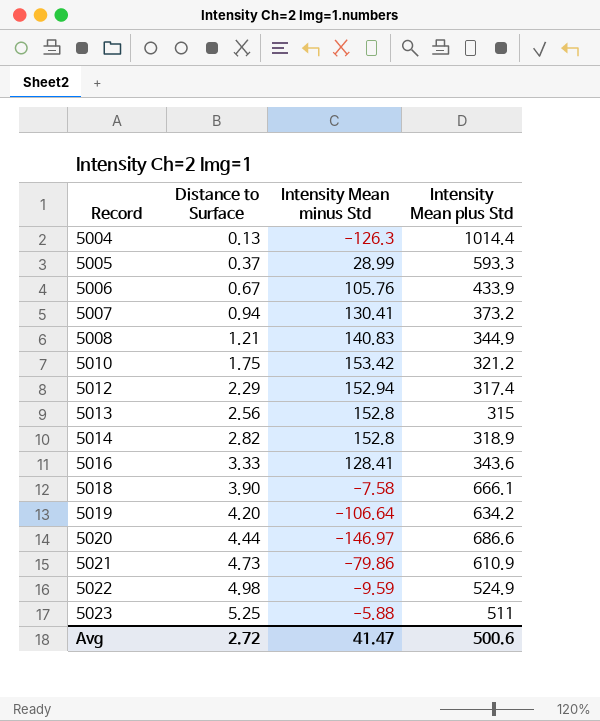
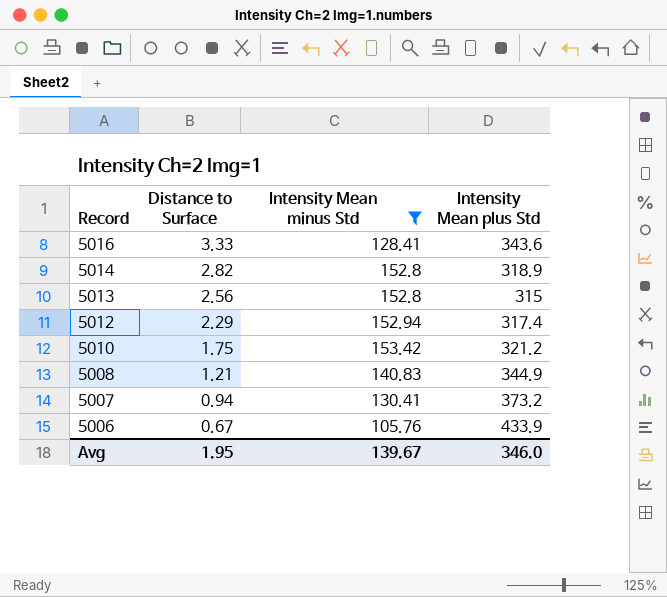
filter: none -> Intensity Mean minus Std >= 105.76
row order: Record ascending -> Record descending
Avg | Distance to Surface: 2.72 -> 1.95
Avg | Intensity Mean minus Std: 41.47 -> 139.67
Avg | Intensity Mean plus Std: 500.6 -> 346.0

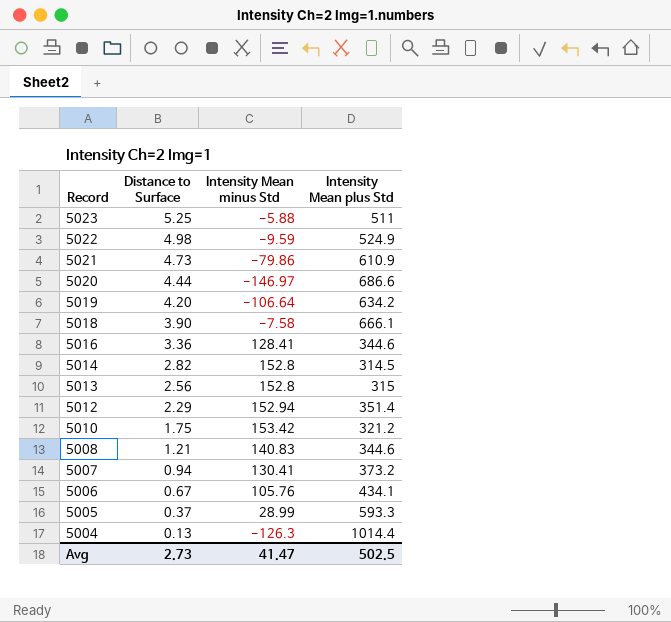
filter: Intensity Mean minus Std >= 105.76 -> none
5016 | Distance to Surface: 3.33 -> 3.36
5016 | Intensity Mean plus Std: 343.6 -> 344.6
5014 | Intensity Mean plus Std: 318.9 -> 314.5
5012 | Intensity Mean plus Std: 317.4 -> 351.4
5008 | Intensity Mean plus Std: 344.9 -> 344.6
5006 | Intensity Mean plus Std: 433.9 -> 434.1
Avg | Distance to Surface: 1.95 -> 2.73
Avg | Intensity Mean minus Std: 139.67 -> 41.47
Avg | Intensity Mean plus Std: 346.0 -> 502.5

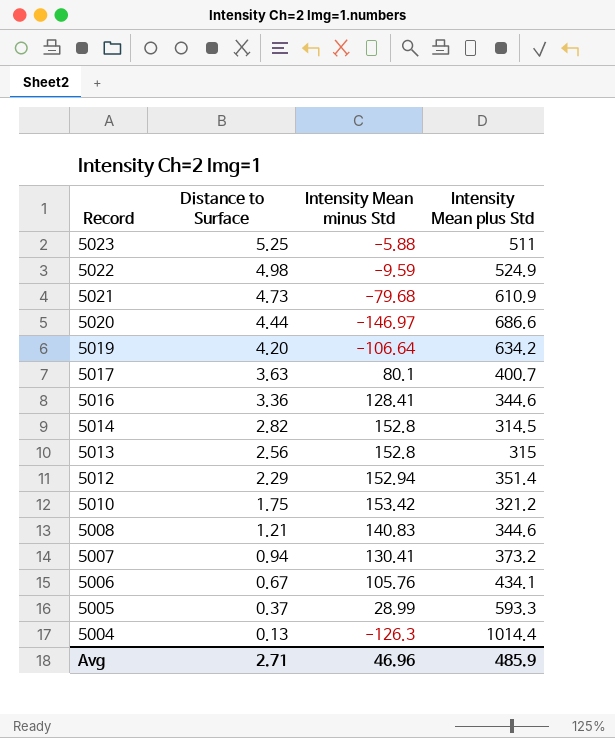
row 5018: 3.90 | -7.58 | 666.1 -> none
5021 | Intensity Mean minus Std: -79.86 -> -79.68
row 5017: none -> 3.63 | 80.1 | 400.7
Avg | Distance to Surface: 2.73 -> 2.71
Avg | Intensity Mean minus Std: 41.47 -> 46.96
Avg | Intensity Mean plus Std: 502.5 -> 485.9

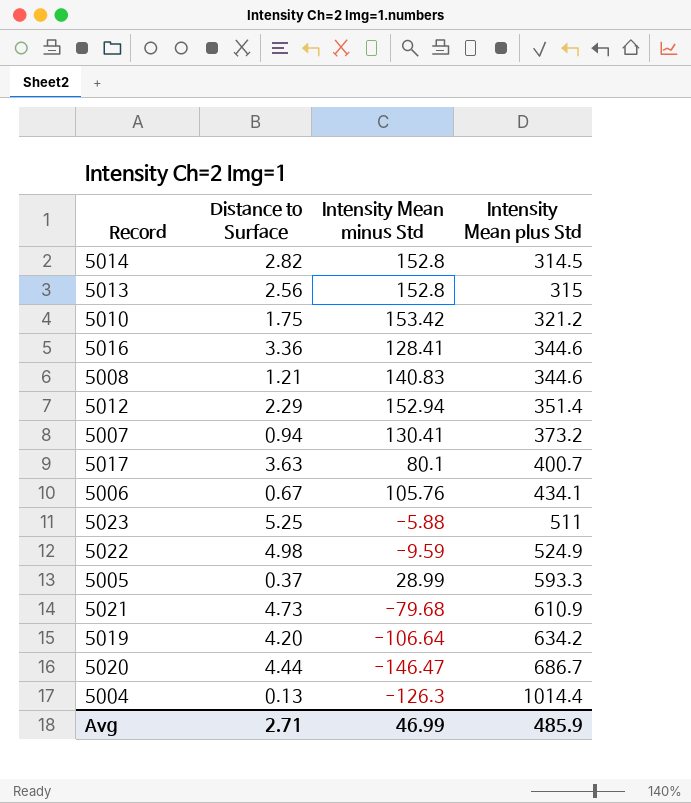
row order: Record descending -> Intensity Mean plus Std ascending
5020 | Intensity Mean minus Std: -146.97 -> -146.47
5020 | Intensity Mean plus Std: 686.6 -> 686.7
Avg | Intensity Mean minus Std: 46.96 -> 46.99

